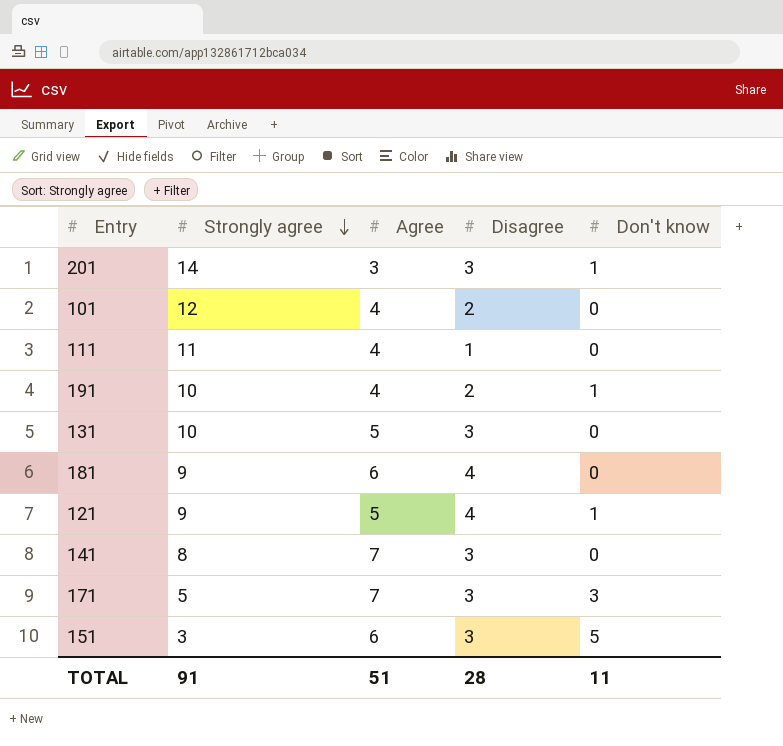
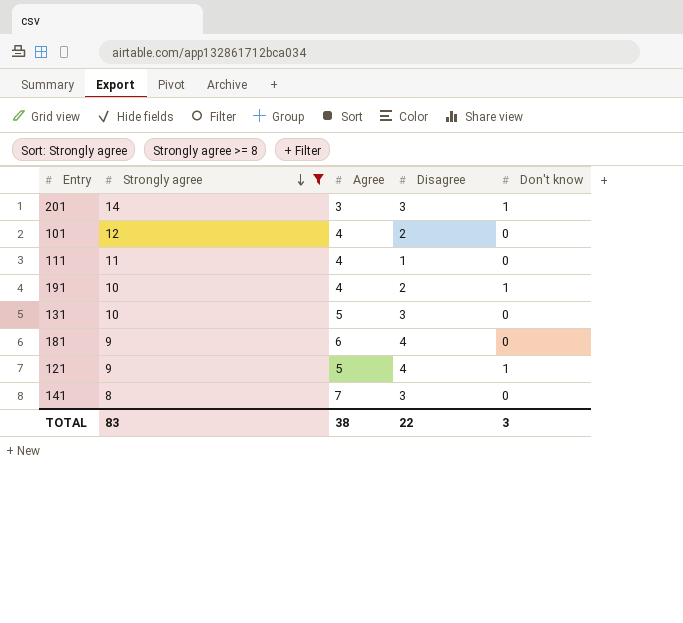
filter: none -> Strongly agree >= 8
TOTAL | Strongly agree: 91 -> 83
TOTAL | Agree: 51 -> 38
TOTAL | Disagree: 28 -> 22
TOTAL | Don't know: 11 -> 3

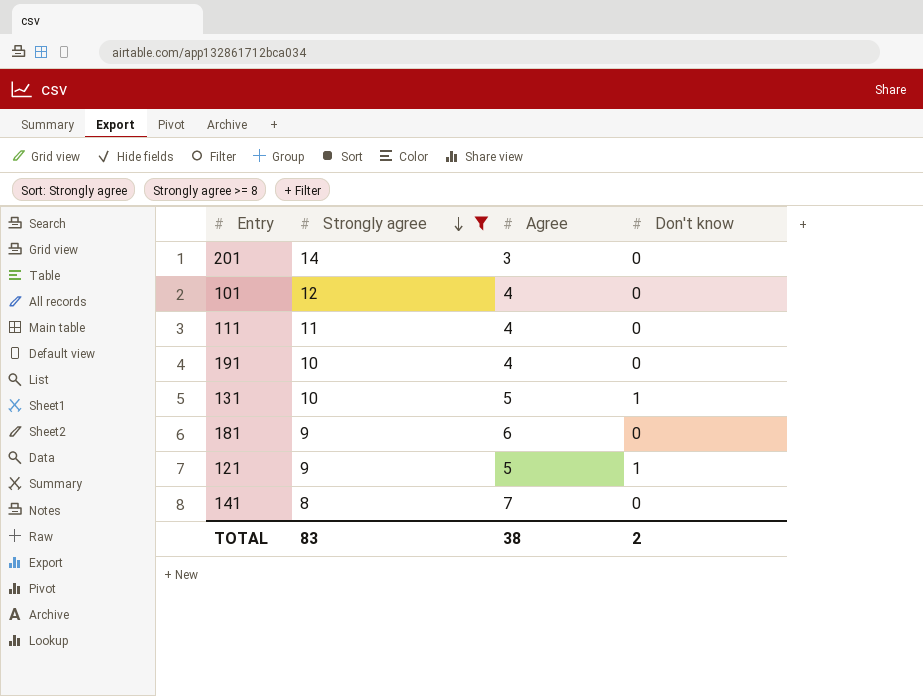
column Disagree | position: 4 -> none
201 | Don't know: 1 -> 0
191 | Don't know: 1 -> 0
131 | Don't know: 0 -> 1
TOTAL | Don't know: 3 -> 2

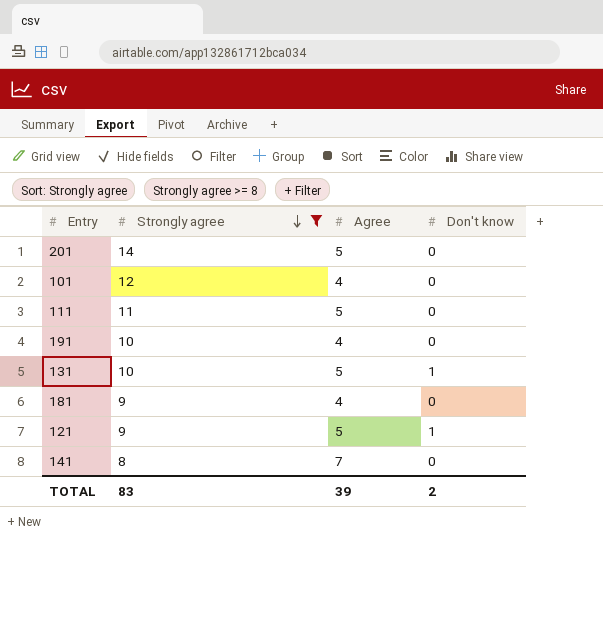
201 | Agree: 3 -> 5
111 | Agree: 4 -> 5
181 | Agree: 6 -> 4
TOTAL | Agree: 38 -> 39

